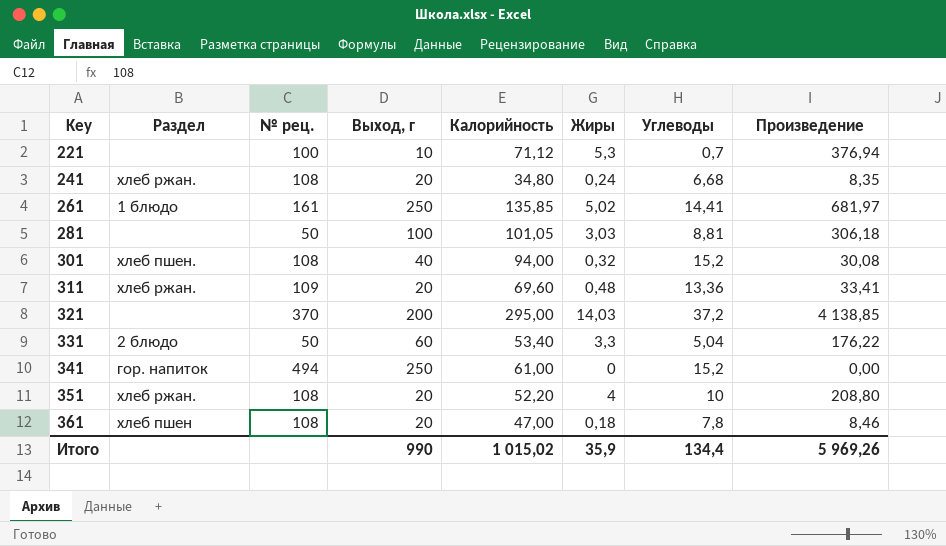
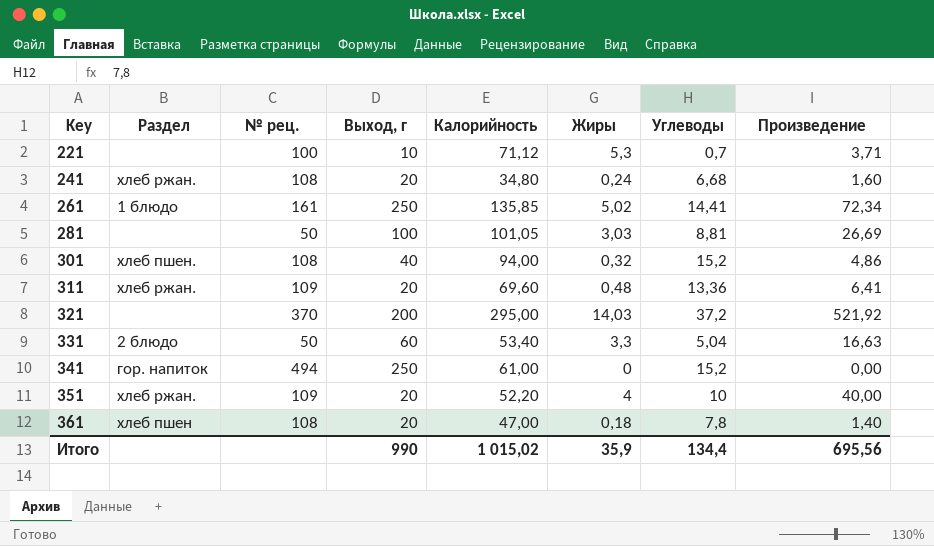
column Произведение | formula: [Калорийность] * [Жиры] -> [Жиры] * [Углеводы]
351 | № рец.: 108 -> 109
Итого | Произведение: 5 969,26 -> 695,56

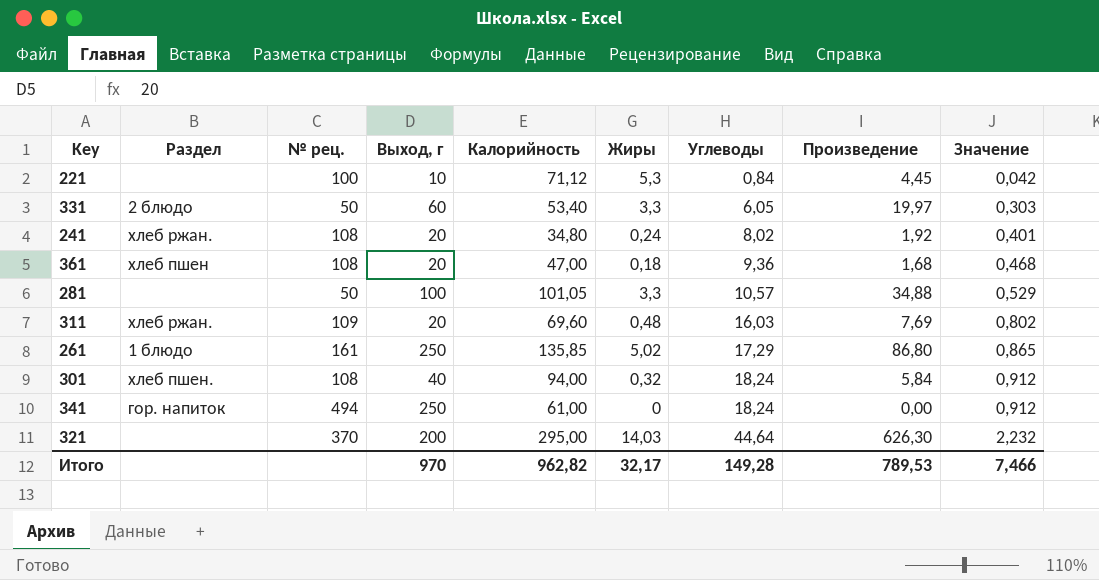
row order: Key ascending -> Углеводы ascending
column Значение | formula: none -> [Углеводы] * 0,05
row 351: хлеб ржан. | 109 | 20 | 52,20 | 4 | 10 | 40,00 -> none
221 | Углеводы: 0,7 -> 0,84
221 | Произведение: 3,71 -> 4,45
331 | Углеводы: 5,04 -> 6,05
331 | Произведение: 16,63 -> 19,97
241 | Углеводы: 6,68 -> 8,02
241 | Произведение: 1,60 -> 1,92
361 | Углеводы: 7,8 -> 9,36
361 | Произведение: 1,40 -> 1,68
281 | Жиры: 3,03 -> 3,3
281 | Углеводы: 8,81 -> 10,57
281 | Произведение: 26,69 -> 34,88
311 | Углеводы: 13,36 -> 16,03
311 | Произведение: 6,41 -> 7,69
261 | Углеводы: 14,41 -> 17,29
261 | Произведение: 72,34 -> 86,80
301 | Углеводы: 15,2 -> 18,24
301 | Произведение: 4,86 -> 5,84
341 | Углеводы: 15,2 -> 18,24
321 | Углеводы: 37,2 -> 44,64
321 | Произведение: 521,92 -> 626,30
Итого | Выход, г: 990 -> 970
Итого | Калорийность: 1 015,02 -> 962,82
Итого | Жиры: 35,9 -> 32,17
Итого | Углеводы: 134,4 -> 149,28
Итого | Произведение: 695,56 -> 789,53

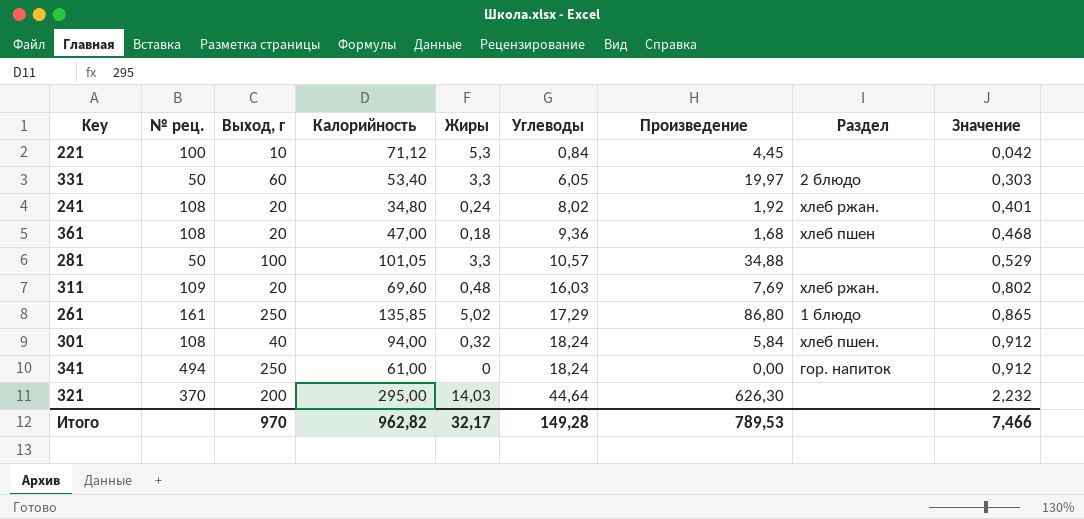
column Раздел | position: 2 -> 8

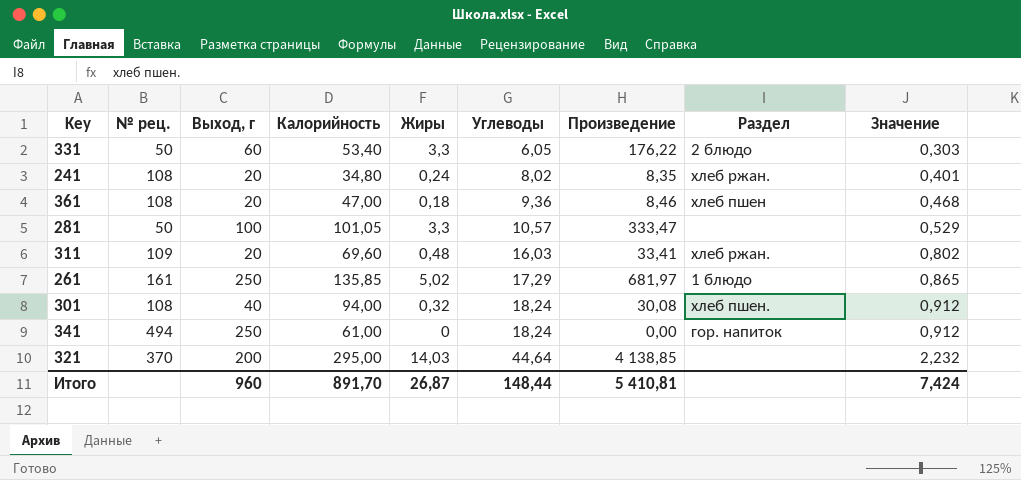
column Произведение | formula: [Жиры] * [Углеводы] -> [Калорийность] * [Жиры]
row 221: 100 | 10 | 71,12 | 5,3 | 0,84 | 4,45 | none | 0,042 -> none
Итого | Выход, г: 970 -> 960
Итого | Калорийность: 962,82 -> 891,70
Итого | Жиры: 32,17 -> 26,87
Итого | Углеводы: 149,28 -> 148,44
Итого | Произведение: 789,53 -> 5 410,81
Итого | Значение: 7,466 -> 7,424

